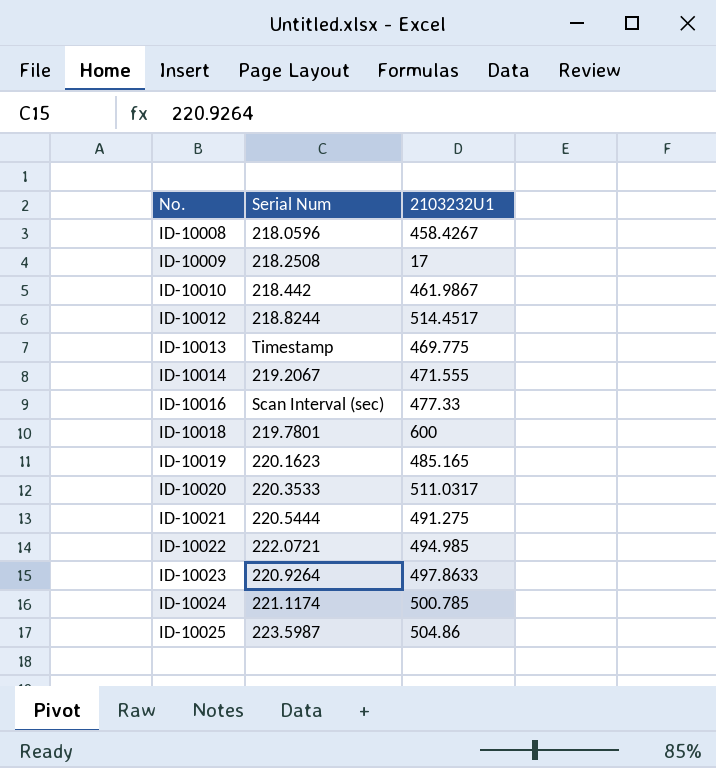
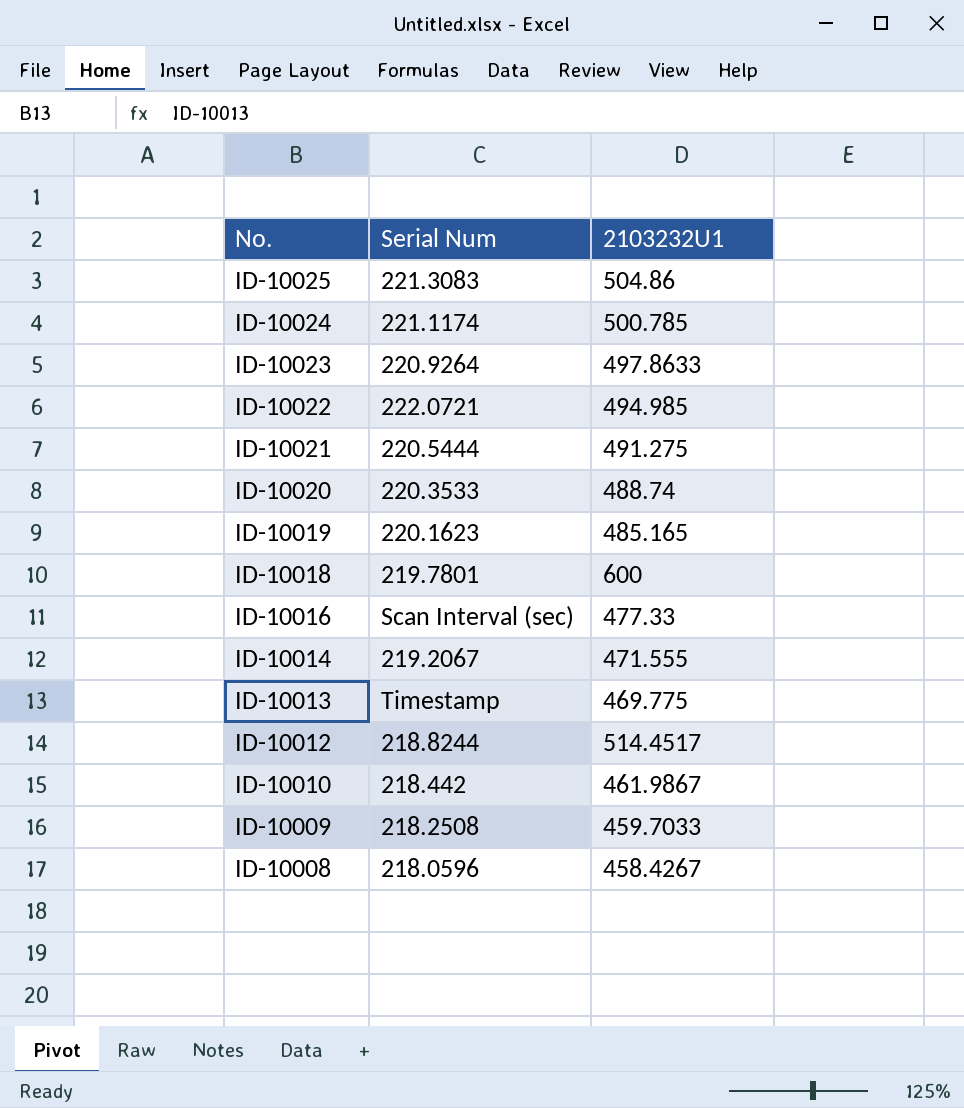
row order: No. ascending -> No. descending
ID-10025 | Serial Num: 223.5987 -> 221.3083
ID-10020 | 2103232U1: 511.0317 -> 488.74
ID-10009 | 2103232U1: 17 -> 459.7033

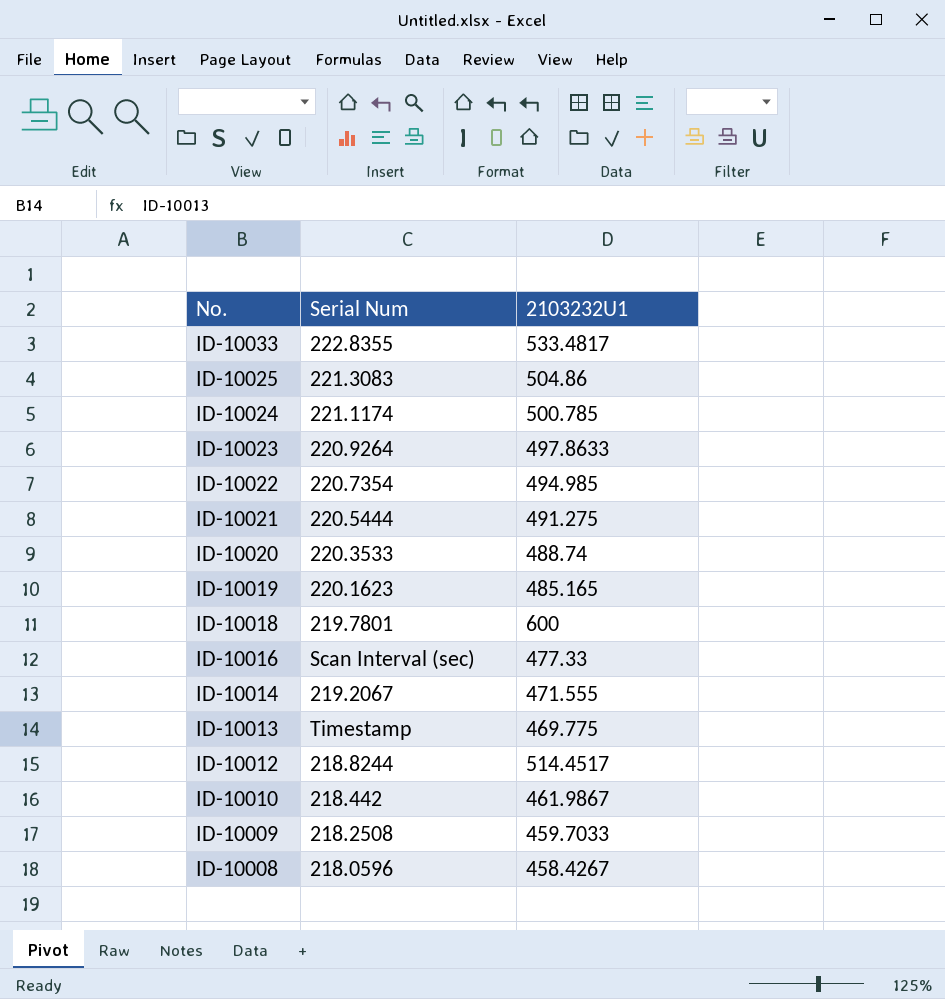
row ID-10033: none -> 222.8355 | 533.4817
ID-10022 | Serial Num: 222.0721 -> 220.7354

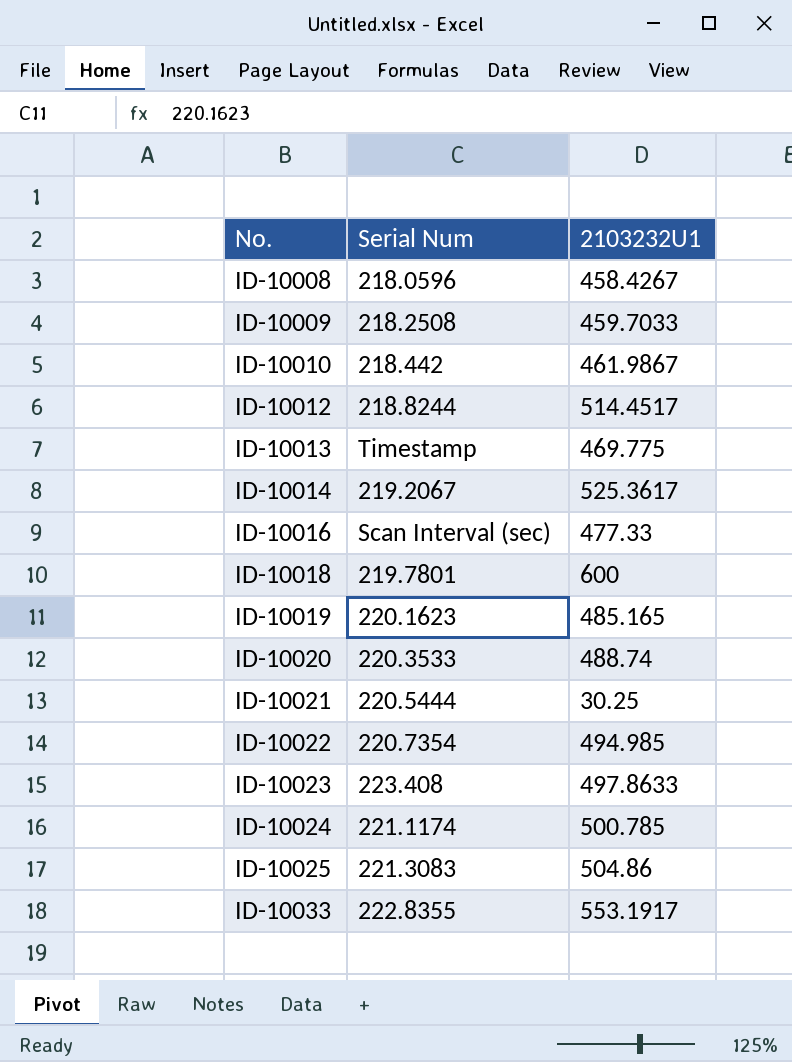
row order: No. descending -> No. ascending
ID-10014 | 2103232U1: 471.555 -> 525.3617
ID-10021 | 2103232U1: 491.275 -> 30.25
ID-10023 | Serial Num: 220.9264 -> 223.408
ID-10033 | 2103232U1: 533.4817 -> 553.1917

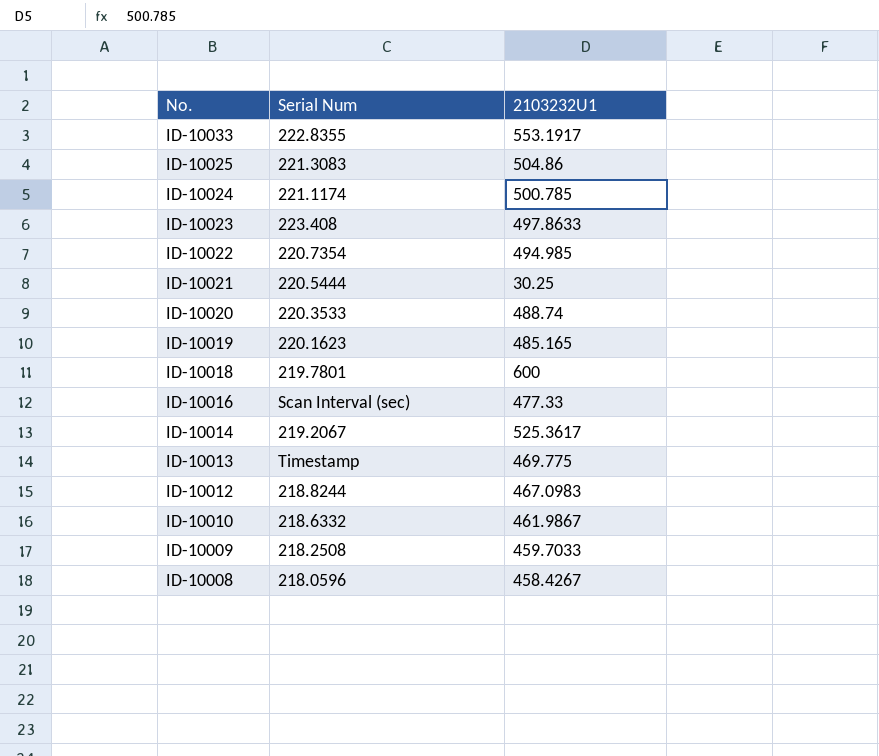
row order: No. ascending -> No. descending
ID-10012 | 2103232U1: 514.4517 -> 467.0983
ID-10010 | Serial Num: 218.442 -> 218.6332

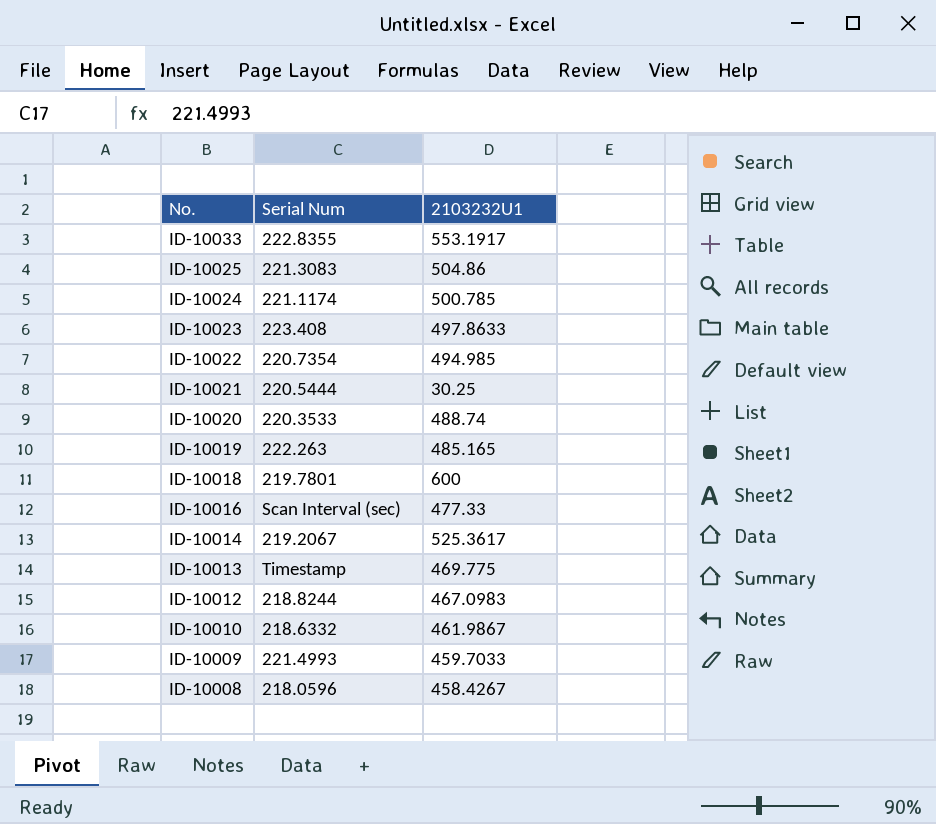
ID-10019 | Serial Num: 220.1623 -> 222.263
ID-10009 | Serial Num: 218.2508 -> 221.4993

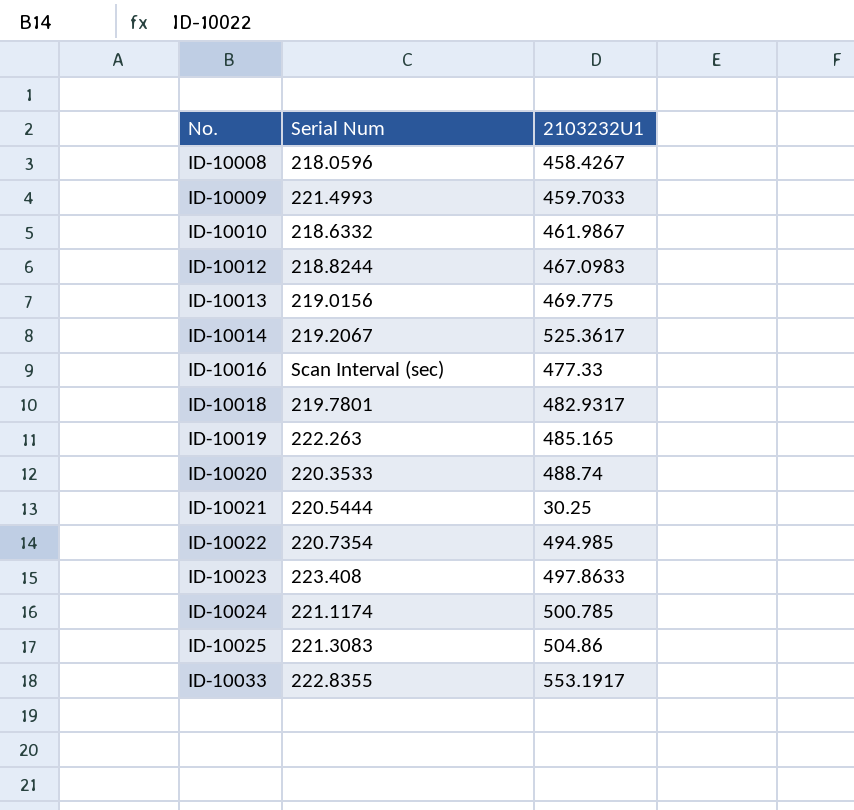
row order: No. descending -> No. ascending
ID-10013 | Serial Num: Timestamp -> 219.0156
ID-10018 | 2103232U1: 600 -> 482.9317

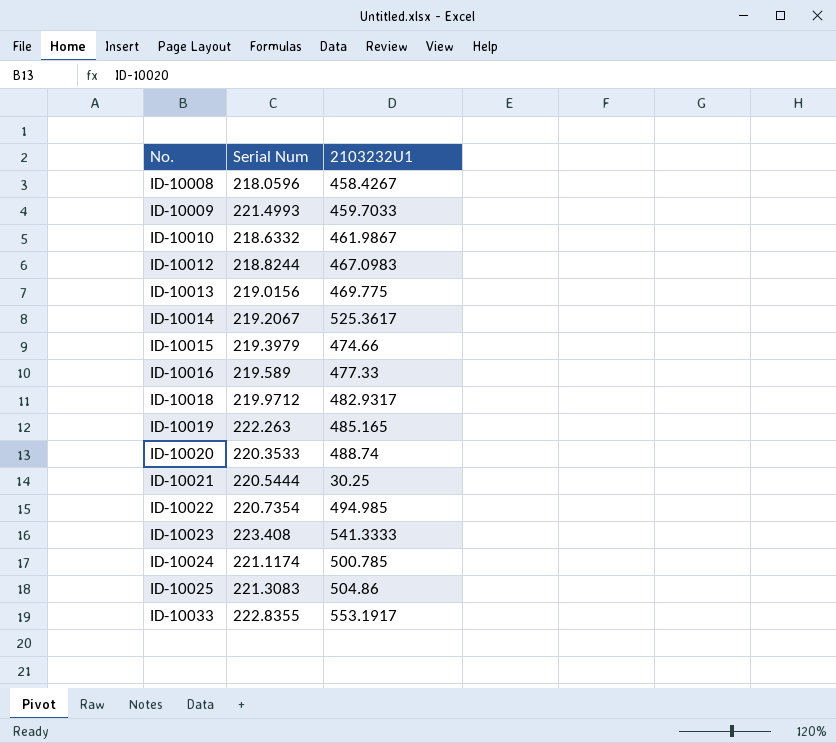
row ID-10015: none -> 219.3979 | 474.66
ID-10016 | Serial Num: Scan Interval (sec) -> 219.589
ID-10018 | Serial Num: 219.7801 -> 219.9712
ID-10023 | 2103232U1: 497.8633 -> 541.3333

